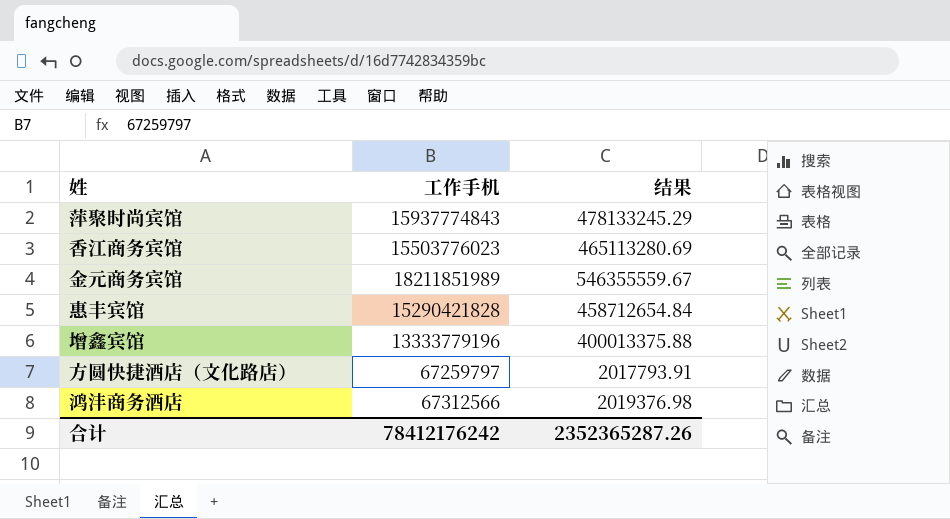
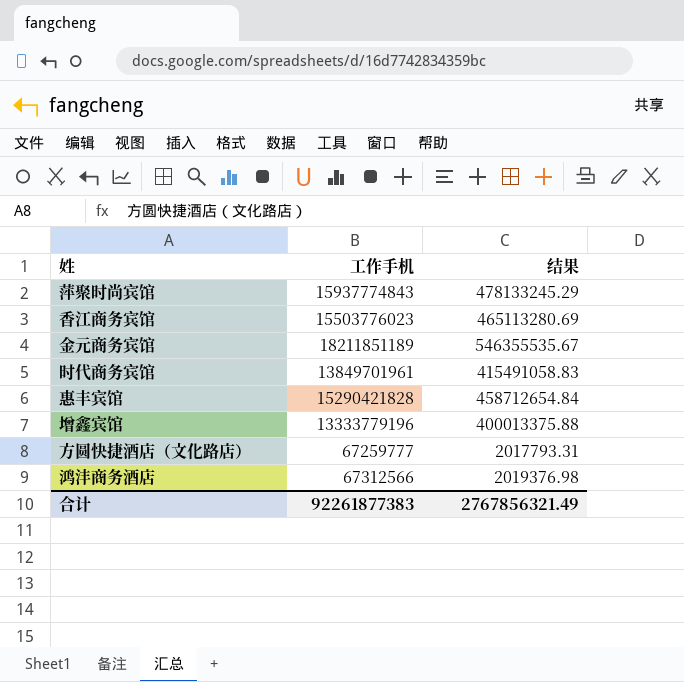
金元商务宾馆 | 工作手机: 18211851989 -> 18211851189
金元商务宾馆 | 结果: 546355559.67 -> 546355535.67
row 时代商务宾馆: none -> 13849701961 | 415491058.83
方圆快捷酒店（文化路店） | 工作手机: 67259797 -> 67259777
方圆快捷酒店（文化路店） | 结果: 2017793.91 -> 2017793.31
合计 | 工作手机: 78412176242 -> 92261877383
合计 | 结果: 2352365287.26 -> 2767856321.49

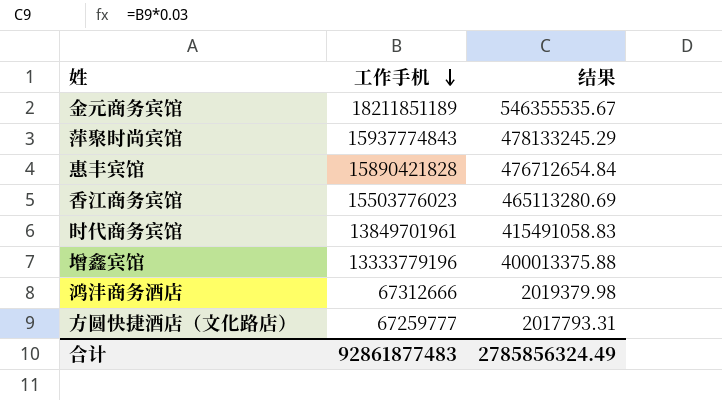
row order: none -> 工作手机 descending
惠丰宾馆 | 工作手机: 15290421828 -> 15890421828
惠丰宾馆 | 结果: 458712654.84 -> 476712654.84
鸿沣商务酒店 | 工作手机: 67312566 -> 67312666
鸿沣商务酒店 | 结果: 2019376.98 -> 2019379.98
合计 | 工作手机: 92261877383 -> 92861877483
合计 | 结果: 2767856321.49 -> 2785856324.49

